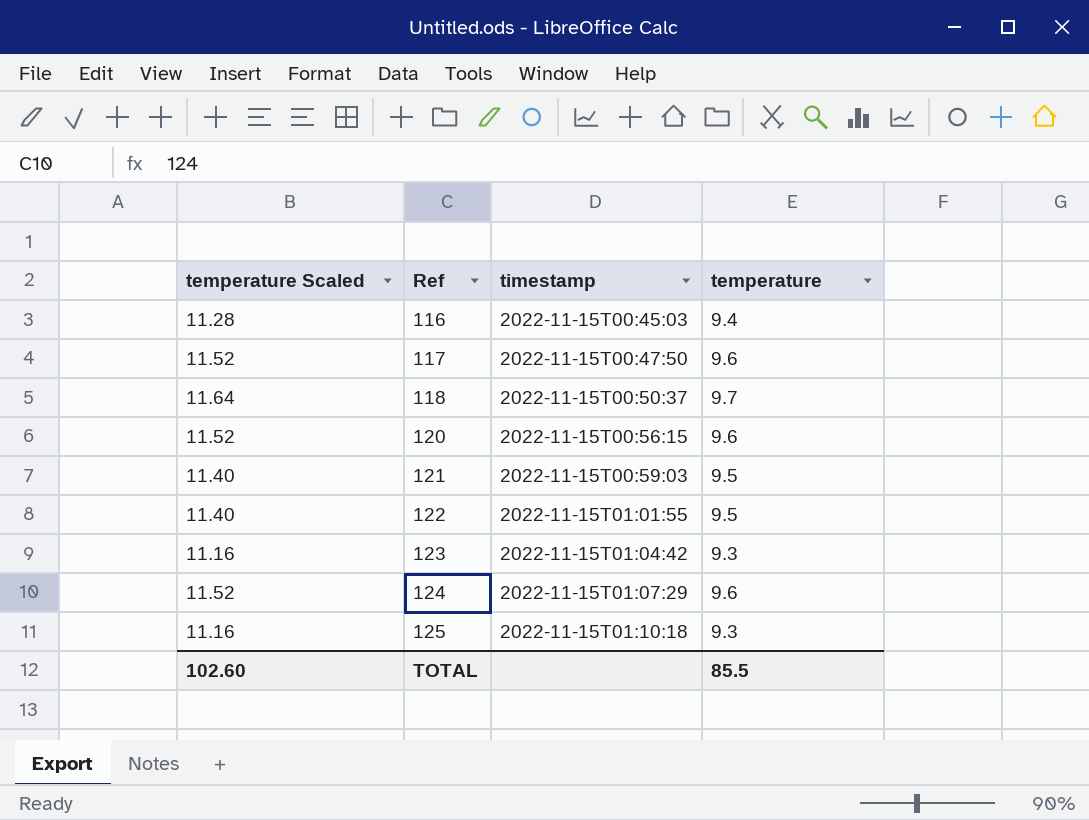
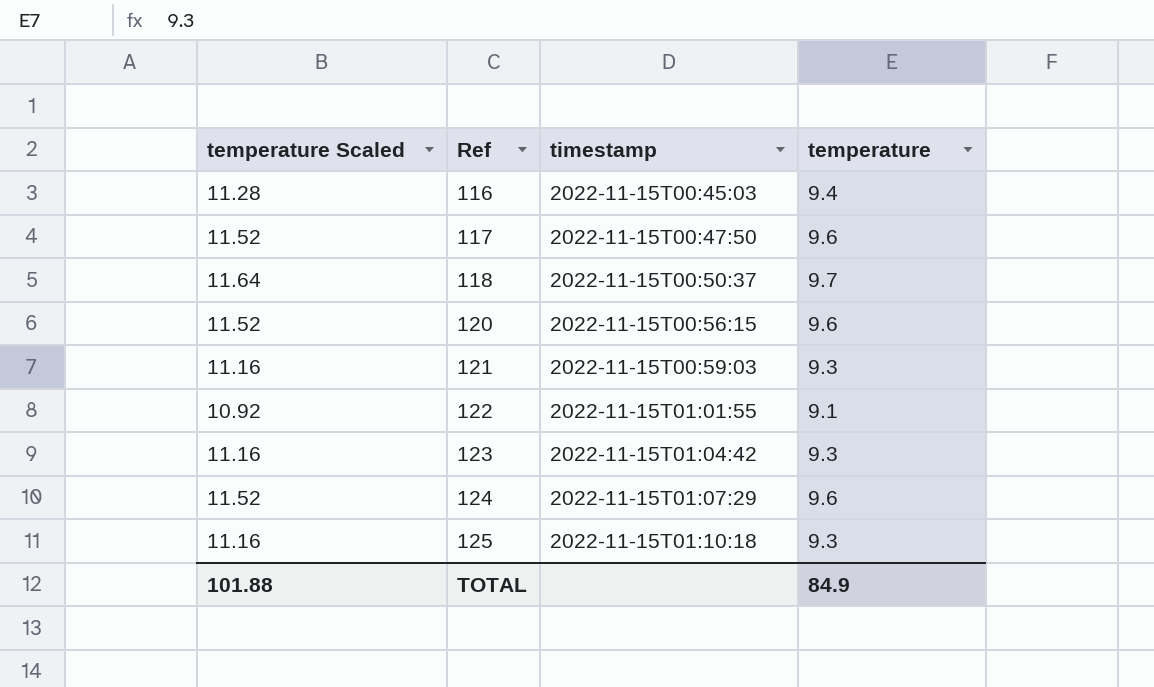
121 | temperature Scaled: 11.40 -> 11.16
121 | temperature: 9.5 -> 9.3
122 | temperature Scaled: 11.40 -> 10.92
122 | temperature: 9.5 -> 9.1
TOTAL | temperature Scaled: 102.60 -> 101.88
TOTAL | temperature: 85.5 -> 84.9

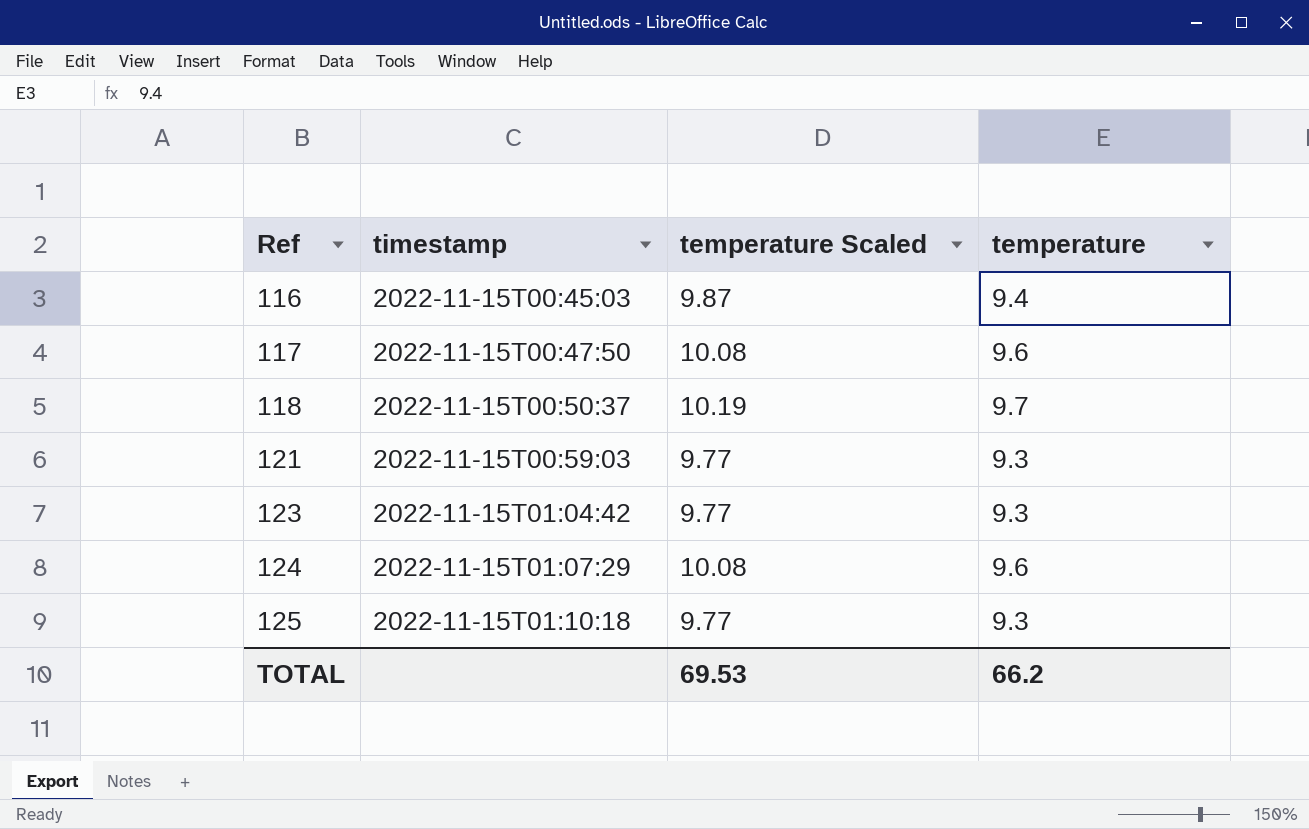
column temperature Scaled | formula: [temperature] * 1.2 -> [temperature] * 1.05
column temperature Scaled | position: 1 -> 3
row 120: 11.52 | 2022-11-15T00:56:15 | 9.6 -> none
row 122: 10.92 | 2022-11-15T01:01:55 | 9.1 -> none
TOTAL | temperature Scaled: 101.88 -> 69.53
TOTAL | temperature: 84.9 -> 66.2

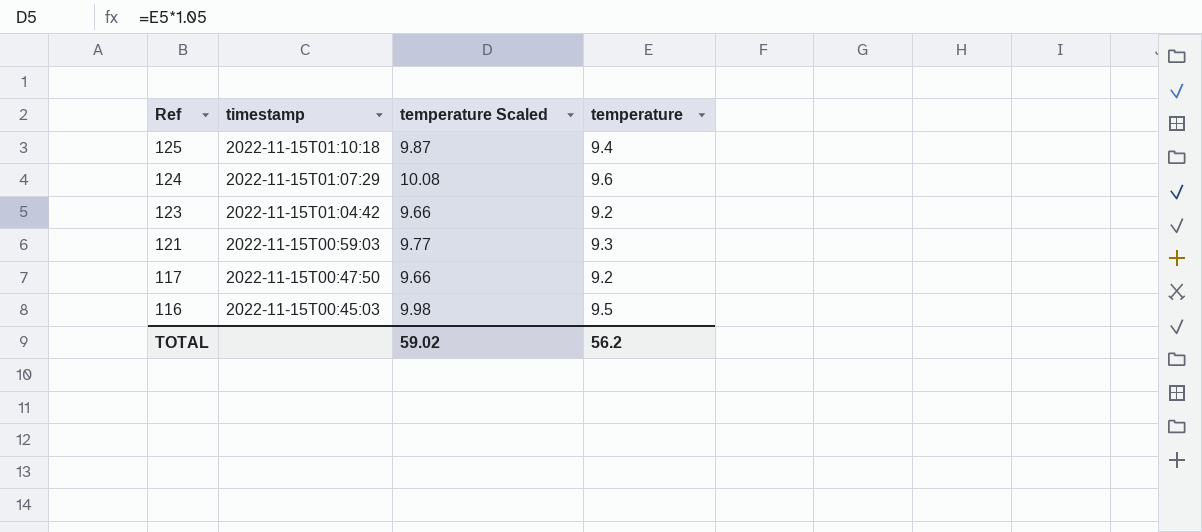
row order: Ref ascending -> Ref descending
row 118: 2022-11-15T00:50:37 | 10.19 | 9.7 -> none
125 | temperature Scaled: 9.77 -> 9.87
125 | temperature: 9.3 -> 9.4
123 | temperature Scaled: 9.77 -> 9.66
123 | temperature: 9.3 -> 9.2
117 | temperature Scaled: 10.08 -> 9.66
117 | temperature: 9.6 -> 9.2
116 | temperature Scaled: 9.87 -> 9.98
116 | temperature: 9.4 -> 9.5
TOTAL | temperature Scaled: 69.53 -> 59.02
TOTAL | temperature: 66.2 -> 56.2

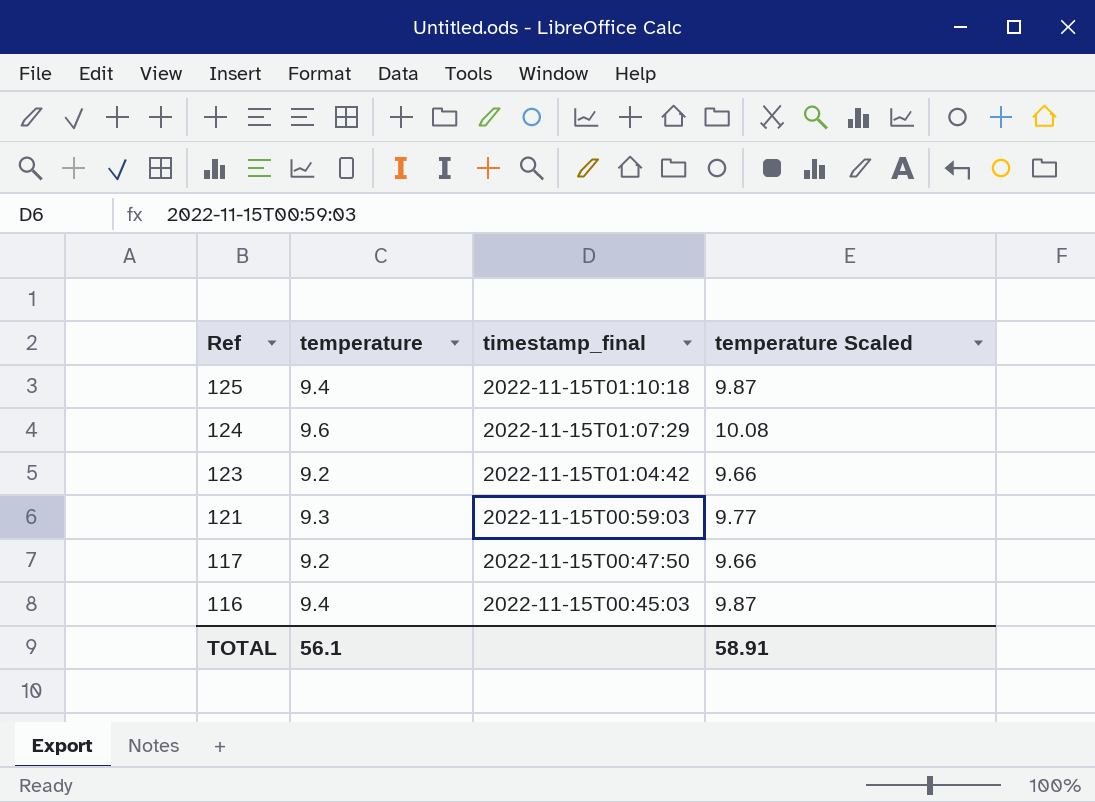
column temperature | position: 4 -> 2
column name: timestamp -> timestamp_final
116 | temperature: 9.5 -> 9.4
116 | temperature Scaled: 9.98 -> 9.87
TOTAL | temperature: 56.2 -> 56.1
TOTAL | temperature Scaled: 59.02 -> 58.91

